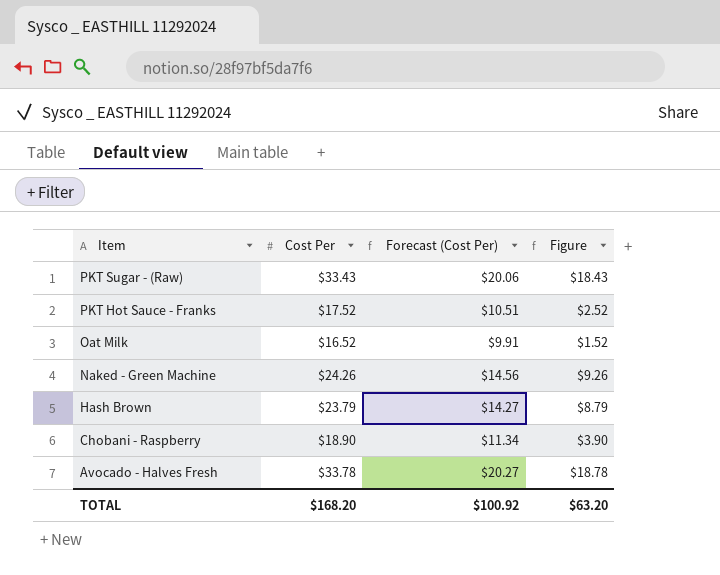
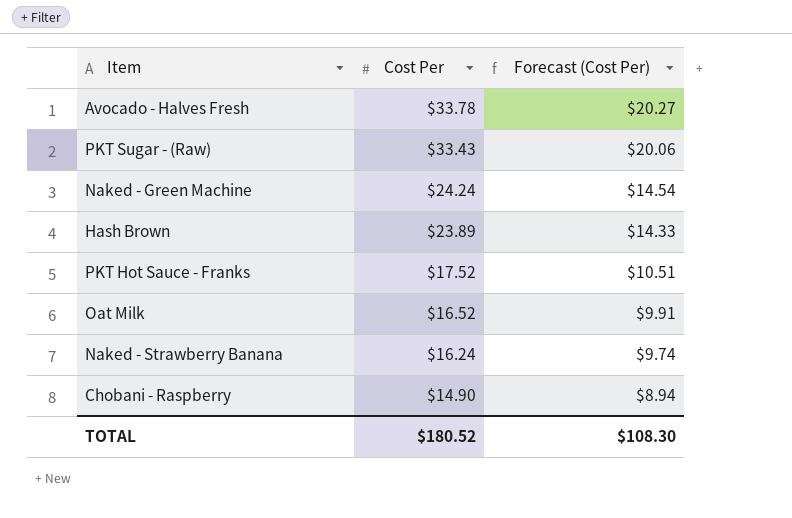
row order: Item descending -> Cost Per descending
column Figure | formula: [Cost Per] - 15 -> none
Naked - Green Machine | Cost Per: $24.26 -> $24.24
Naked - Green Machine | Forecast (Cost Per): $14.56 -> $14.54
Hash Brown | Cost Per: $23.79 -> $23.89
Hash Brown | Forecast (Cost Per): $14.27 -> $14.33
row Naked - Strawberry Banana: none -> $16.24 | $9.74
Chobani - Raspberry | Cost Per: $18.90 -> $14.90
Chobani - Raspberry | Forecast (Cost Per): $11.34 -> $8.94
TOTAL | Cost Per: $168.20 -> $180.52
TOTAL | Forecast (Cost Per): $100.92 -> $108.30

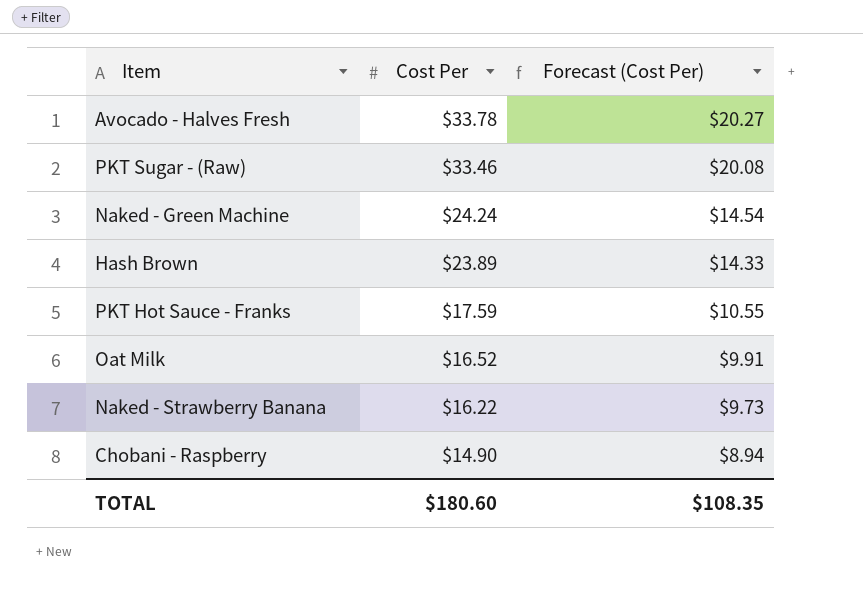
PKT Sugar - (Raw) | Cost Per: $33.43 -> $33.46
PKT Sugar - (Raw) | Forecast (Cost Per): $20.06 -> $20.08
PKT Hot Sauce - Franks | Cost Per: $17.52 -> $17.59
PKT Hot Sauce - Franks | Forecast (Cost Per): $10.51 -> $10.55
Naked - Strawberry Banana | Cost Per: $16.24 -> $16.22
Naked - Strawberry Banana | Forecast (Cost Per): $9.74 -> $9.73
TOTAL | Cost Per: $180.52 -> $180.60
TOTAL | Forecast (Cost Per): $108.30 -> $108.35

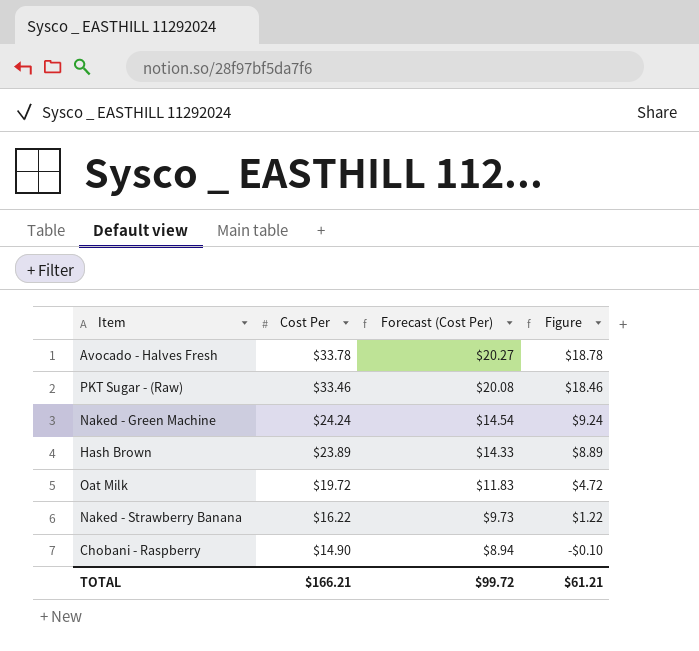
column Figure | formula: none -> [Cost Per] - 15
row PKT Hot Sauce - Franks: $17.59 | $10.55 -> none
Oat Milk | Cost Per: $16.52 -> $19.72
Oat Milk | Forecast (Cost Per): $9.91 -> $11.83
TOTAL | Cost Per: $180.60 -> $166.21
TOTAL | Forecast (Cost Per): $108.35 -> $99.72

